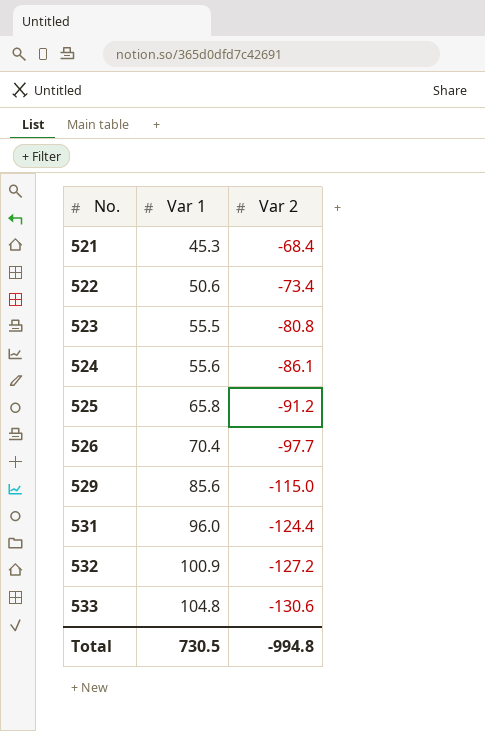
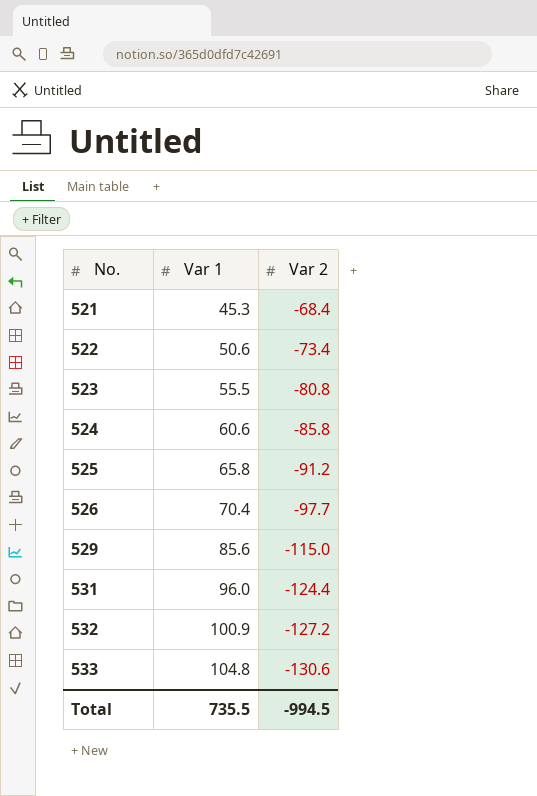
524 | Var 1: 55.6 -> 60.6
524 | Var 2: -86.1 -> -85.8
Total | Var 1: 730.5 -> 735.5
Total | Var 2: -994.8 -> -994.5

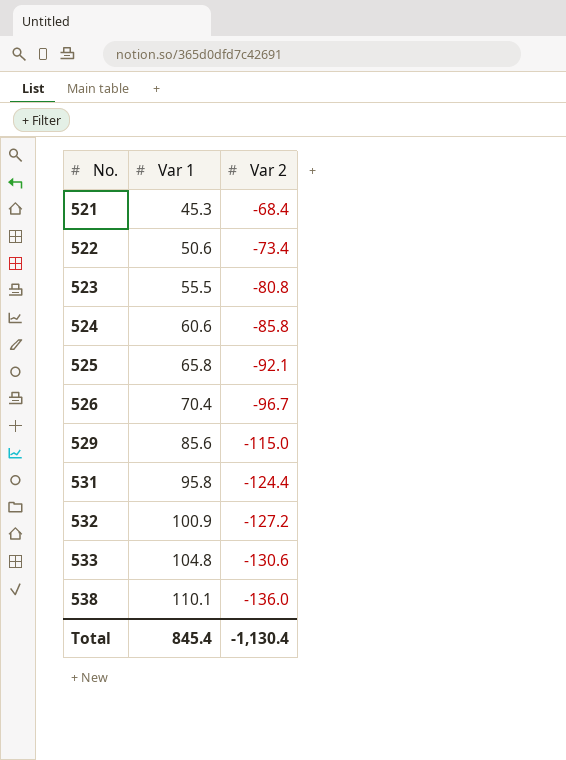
525 | Var 2: -91.2 -> -92.1
526 | Var 2: -97.7 -> -96.7
531 | Var 1: 96.0 -> 95.8
row 538: none -> 110.1 | -136.0
Total | Var 1: 735.5 -> 845.4
Total | Var 2: -994.5 -> -1,130.4

